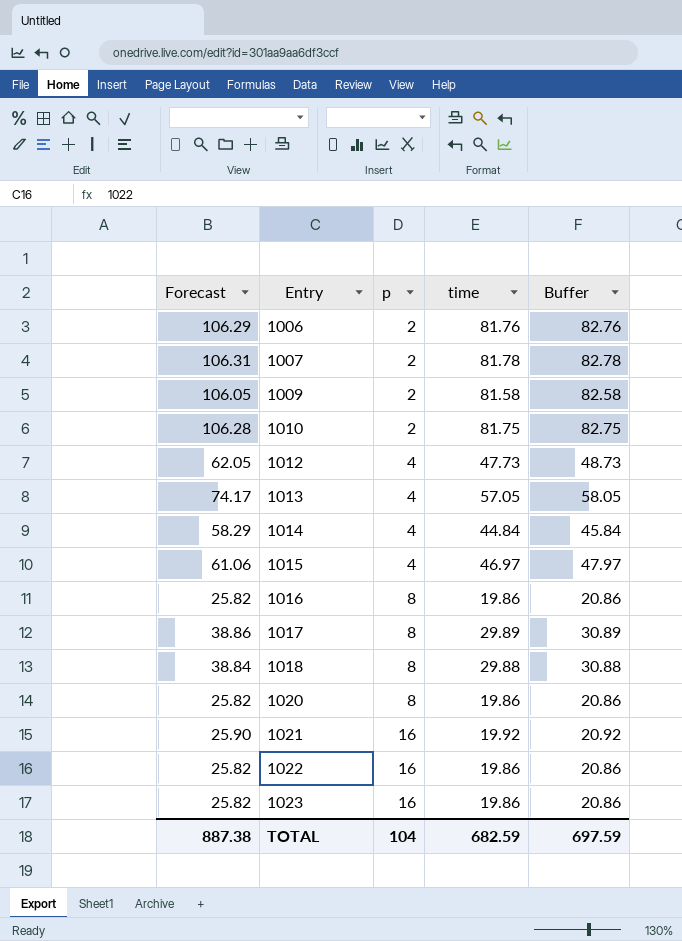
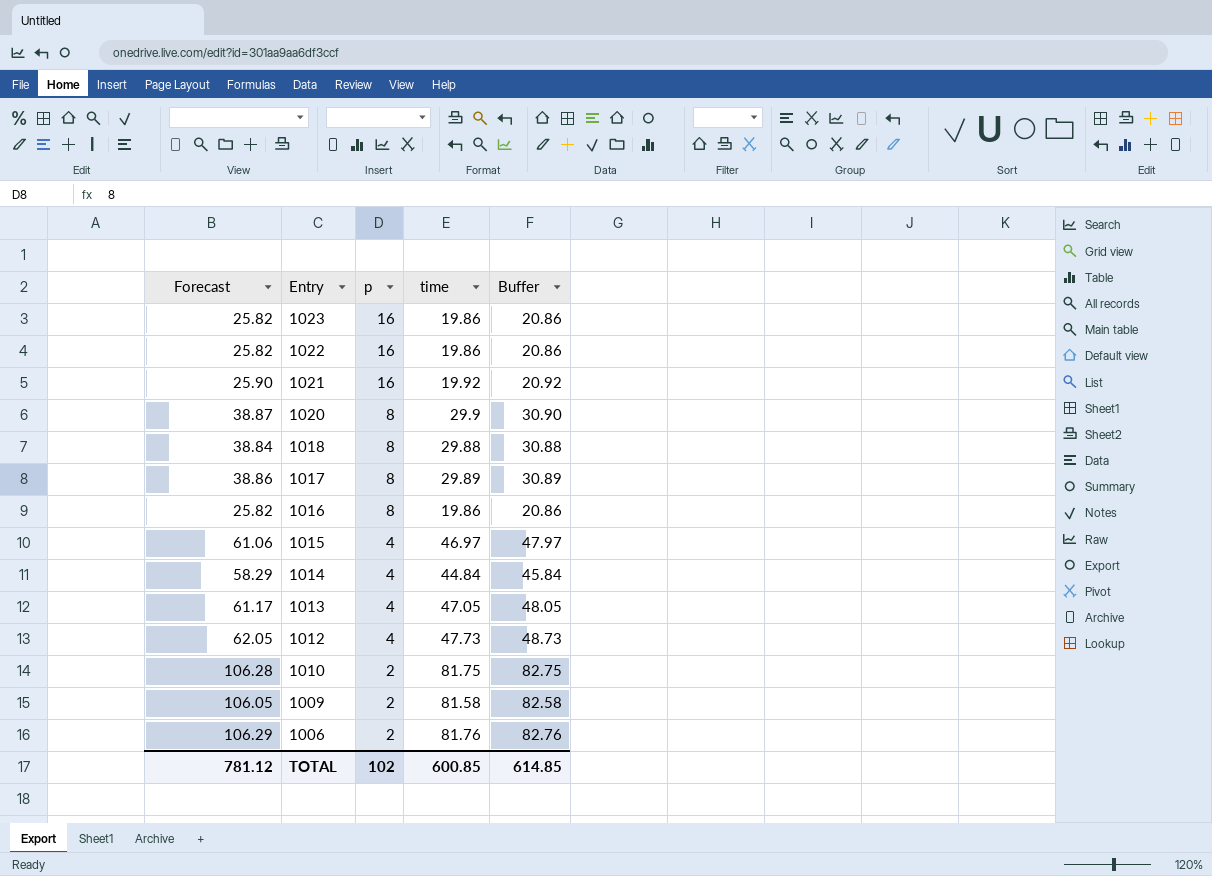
row order: Entry ascending -> Entry descending
row 1007: 106.31 | 2 | 81.78 | 82.78 -> none
1020 | Forecast: 25.82 -> 38.87
1020 | time: 19.86 -> 29.9
1020 | Buffer: 20.86 -> 30.90
1013 | Forecast: 74.17 -> 61.17
1013 | time: 57.05 -> 47.05
1013 | Buffer: 58.05 -> 48.05
TOTAL | Forecast: 887.38 -> 781.12
TOTAL | p: 104 -> 102
TOTAL | time: 682.59 -> 600.85
TOTAL | Buffer: 697.59 -> 614.85

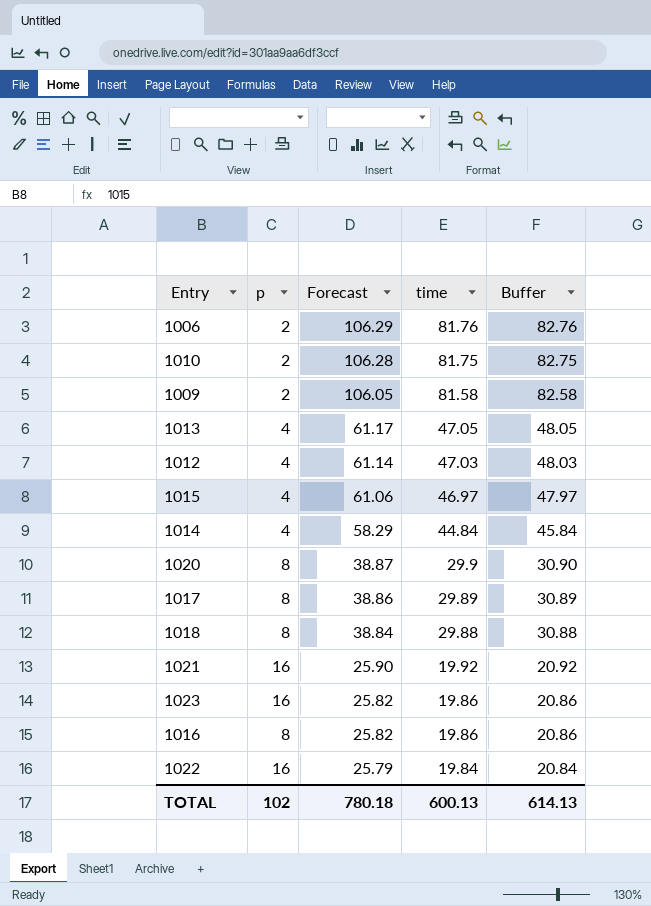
row order: Entry descending -> Forecast descending
column Forecast | position: 1 -> 3
1012 | Forecast: 62.05 -> 61.14
1012 | time: 47.73 -> 47.03
1012 | Buffer: 48.73 -> 48.03
1022 | Forecast: 25.82 -> 25.79
1022 | time: 19.86 -> 19.84
1022 | Buffer: 20.86 -> 20.84
TOTAL | Forecast: 781.12 -> 780.18
TOTAL | time: 600.85 -> 600.13
TOTAL | Buffer: 614.85 -> 614.13

